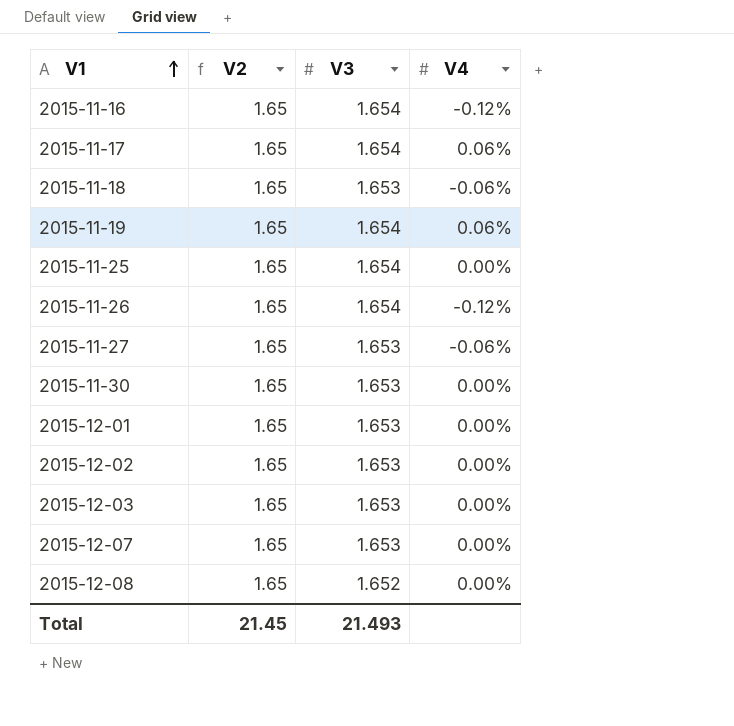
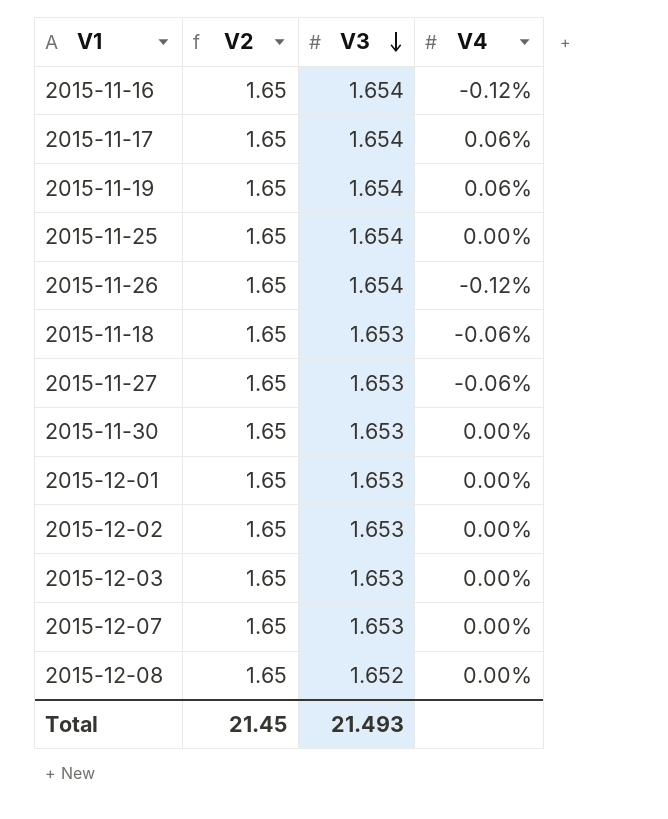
row order: V1 ascending -> V3 descending

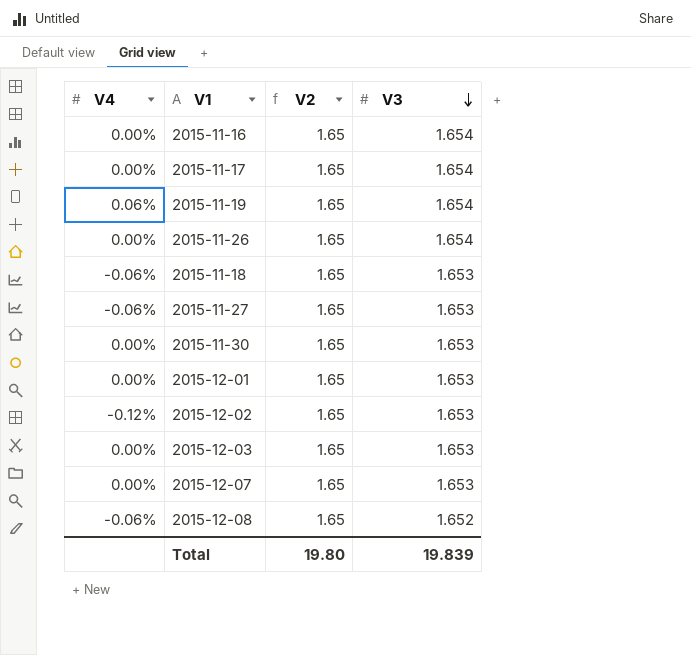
column V4 | position: 4 -> 1
row 2015-11-25: 1.65 | 1.654 | 0.00% -> none
2015-11-16 | V4: -0.12% -> 0.00%
2015-11-17 | V4: 0.06% -> 0.00%
2015-11-26 | V4: -0.12% -> 0.00%
2015-12-02 | V4: 0.00% -> -0.12%
2015-12-08 | V4: 0.00% -> -0.06%
Total | V2: 21.45 -> 19.80
Total | V3: 21.493 -> 19.839

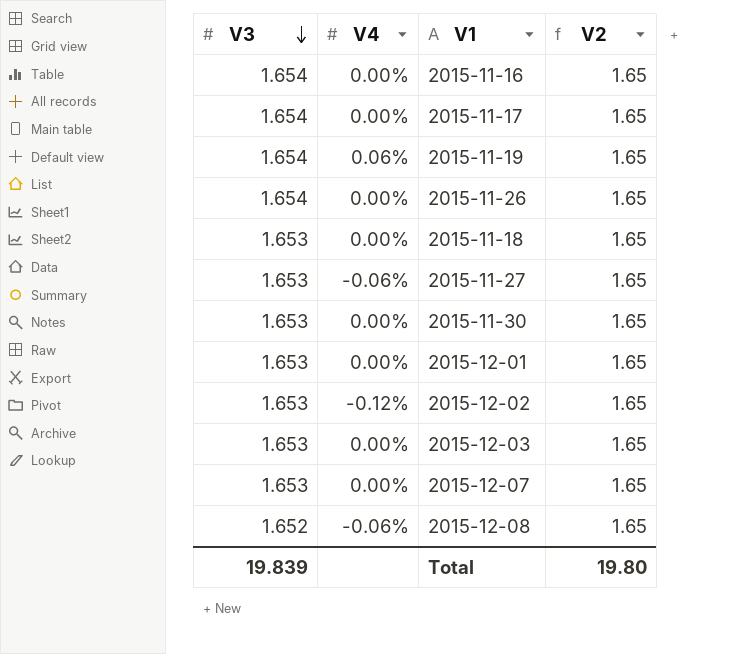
column V3 | position: 4 -> 1
2015-11-18 | V4: -0.06% -> 0.00%

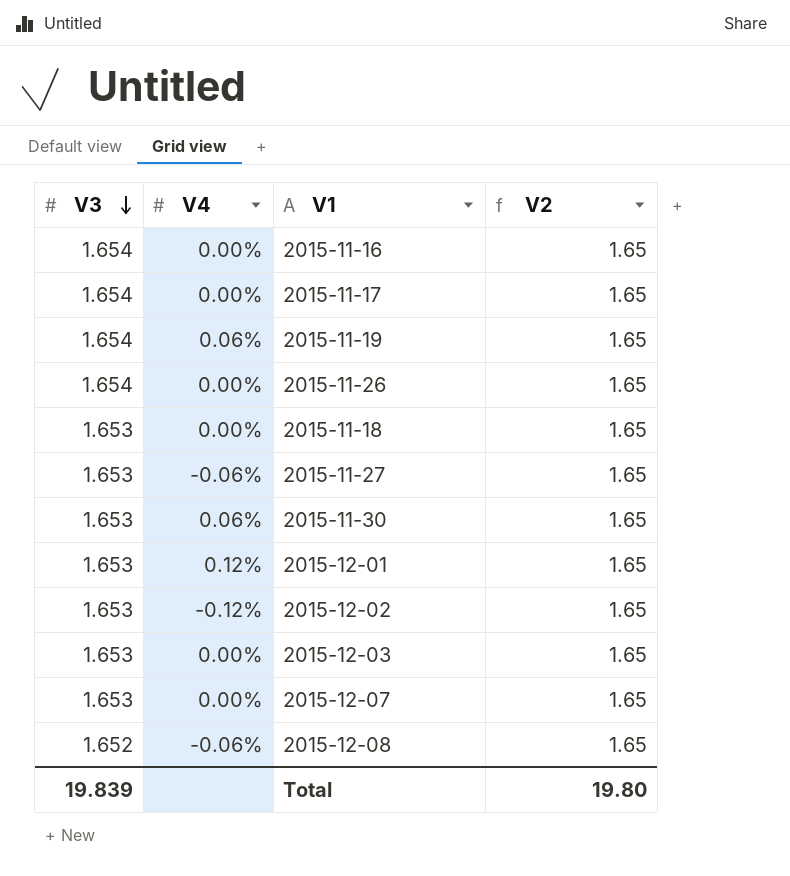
2015-11-30 | V4: 0.00% -> 0.06%
2015-12-01 | V4: 0.00% -> 0.12%

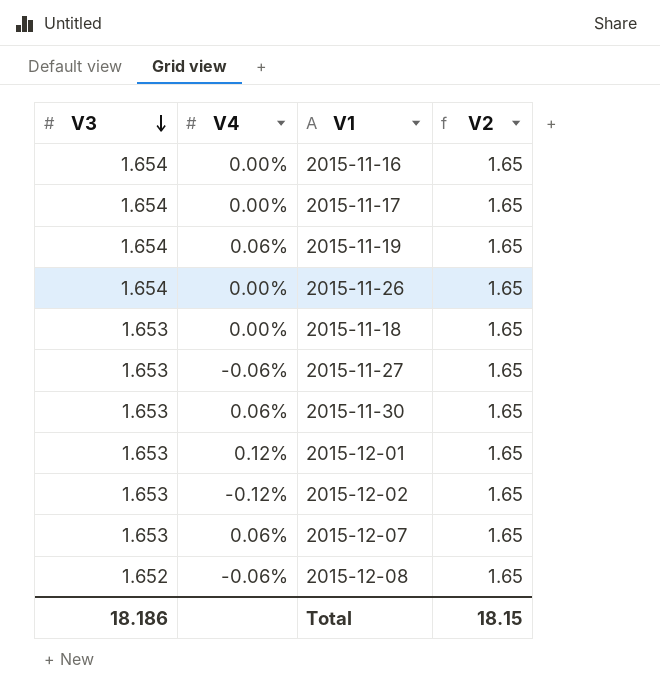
row 2015-12-03: 1.653 | 0.00% | 1.65 -> none
2015-12-07 | V4: 0.00% -> 0.06%
Total | V3: 19.839 -> 18.186
Total | V2: 19.80 -> 18.15

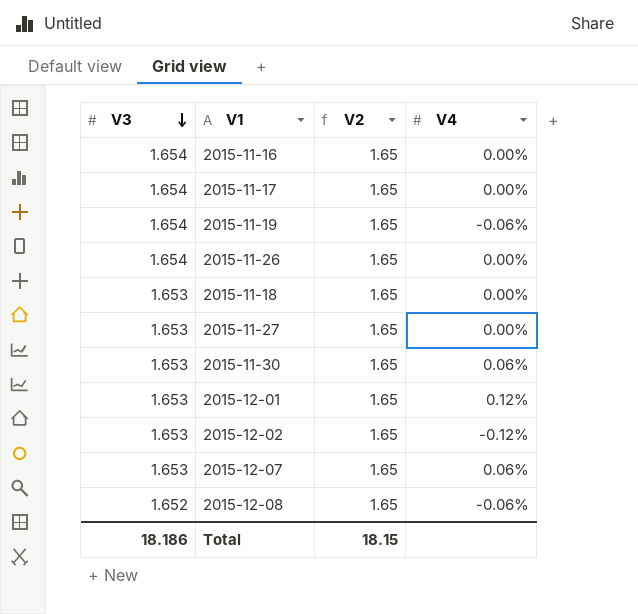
column V4 | position: 2 -> 4
2015-11-19 | V4: 0.06% -> -0.06%
2015-11-27 | V4: -0.06% -> 0.00%

